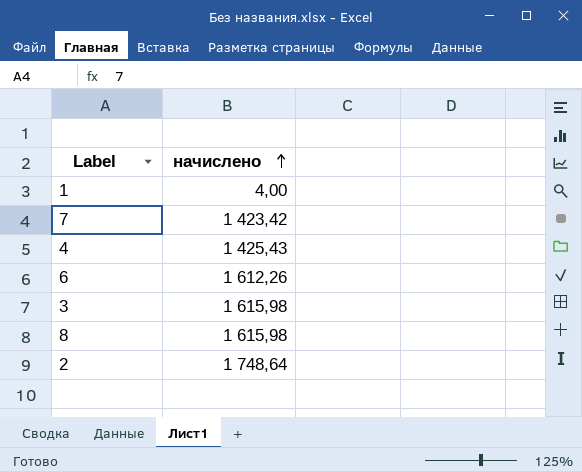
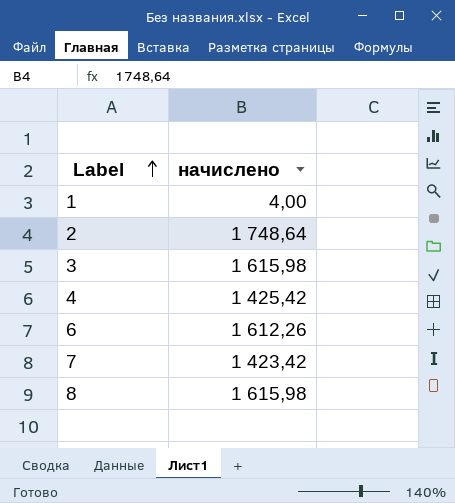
row order: начислено ascending -> Label ascending
4 | начислено: 1 425,43 -> 1 425,42

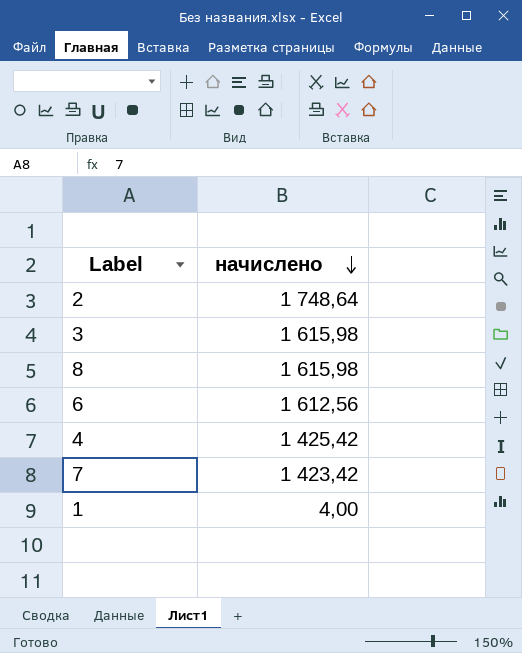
row order: Label ascending -> начислено descending
6 | начислено: 1 612,26 -> 1 612,56

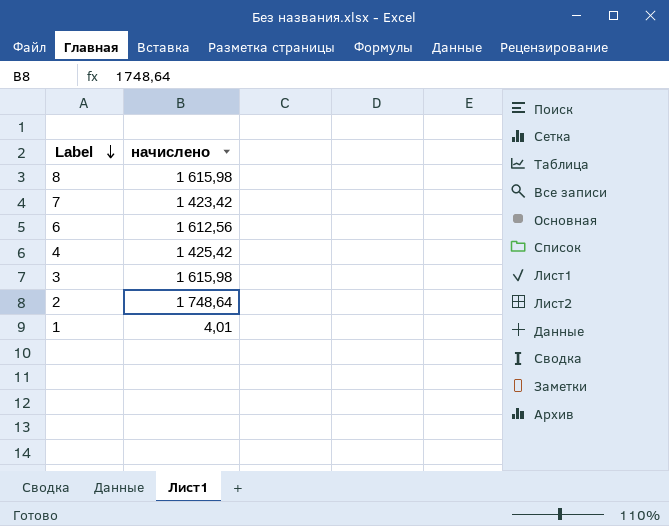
row order: начислено descending -> Label descending
1 | начислено: 4,00 -> 4,01

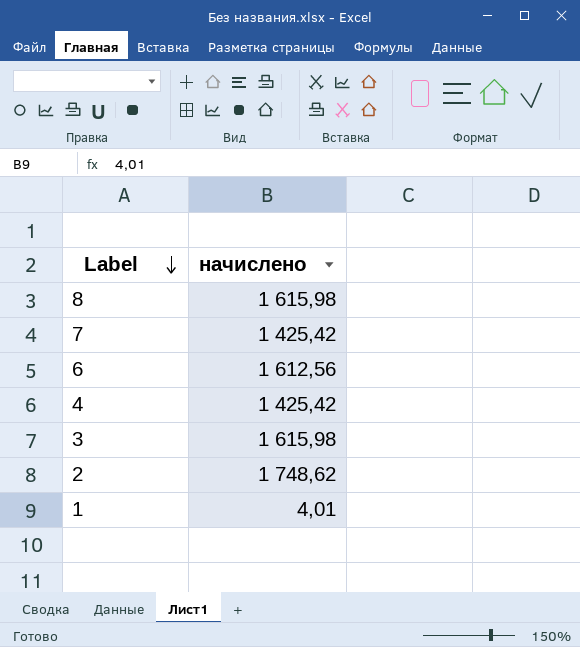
7 | начислено: 1 423,42 -> 1 425,42
2 | начислено: 1 748,64 -> 1 748,62

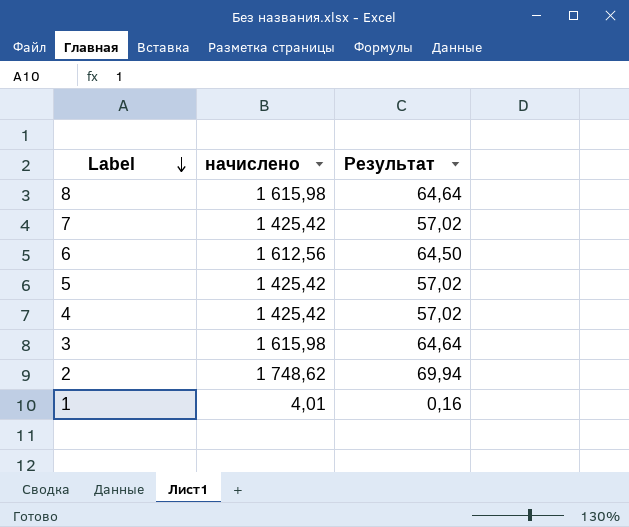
column Результат | formula: none -> [начислено] * 0,04
row 5: none -> 1 425,42 | 57,02

